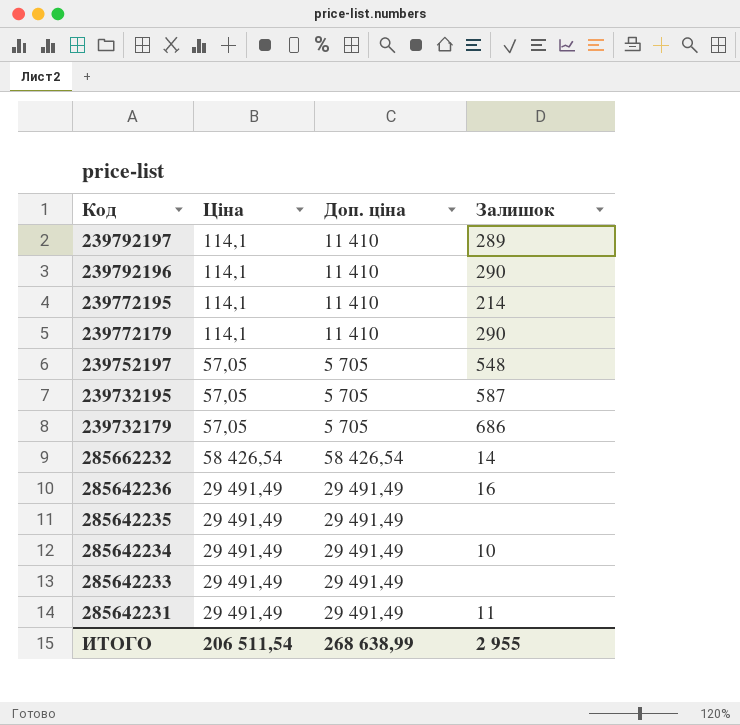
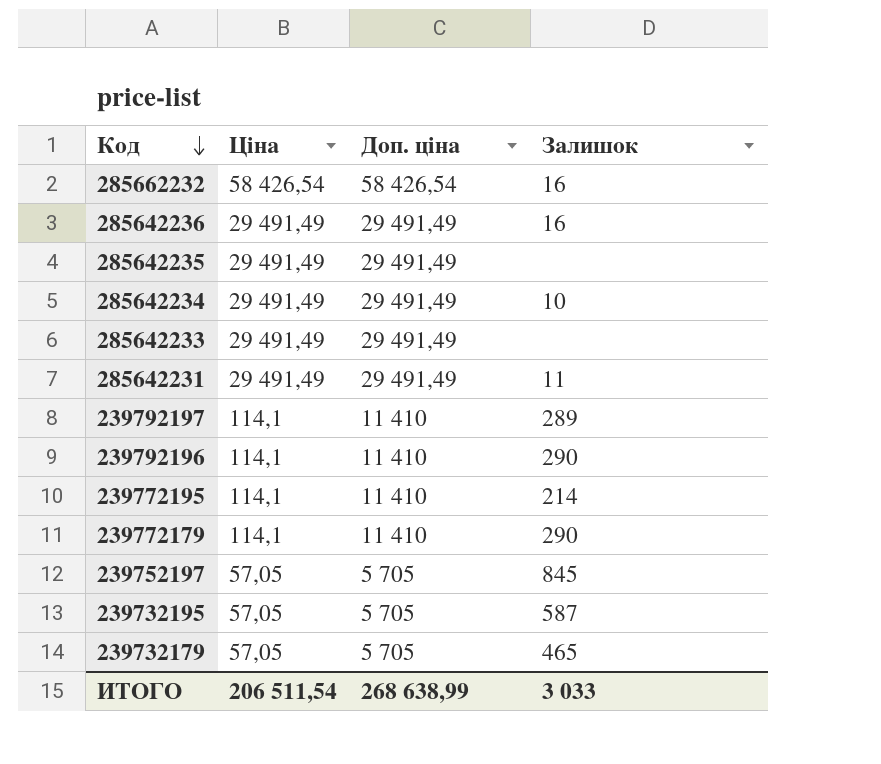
row order: none -> Код descending
285662232 | Залишок: 14 -> 16
239752197 | Залишок: 548 -> 845
239732179 | Залишок: 686 -> 465
ИТОГО | Залишок: 2 955 -> 3 033

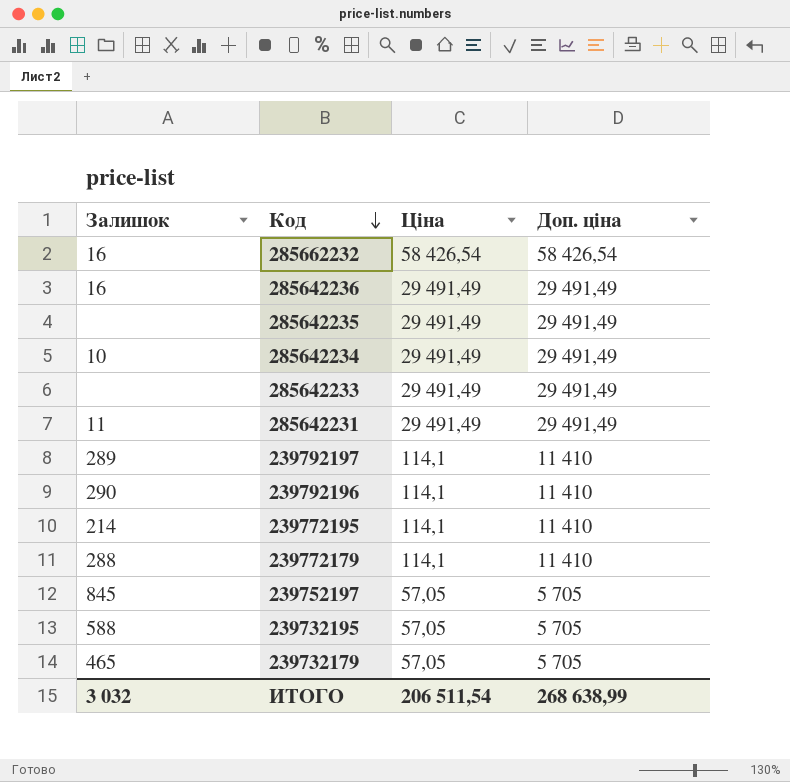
column Залишок | position: 4 -> 1
239772179 | Залишок: 290 -> 288
239732195 | Залишок: 587 -> 588
ИТОГО | Залишок: 3 033 -> 3 032

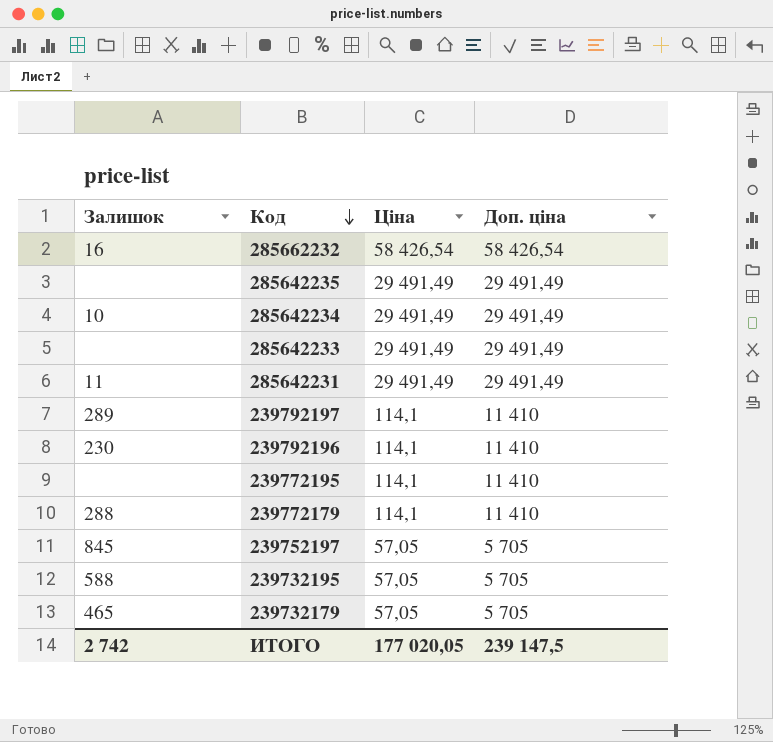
row 285642236: 16 | 29 491,49 | 29 491,49 -> none
239792196 | Залишок: 290 -> 230
239772195 | Залишок: 214 -> none
ИТОГО | Залишок: 3 032 -> 2 742
ИТОГО | Ціна: 206 511,54 -> 177 020,05
ИТОГО | Доп. ціна: 268 638,99 -> 239 147,5

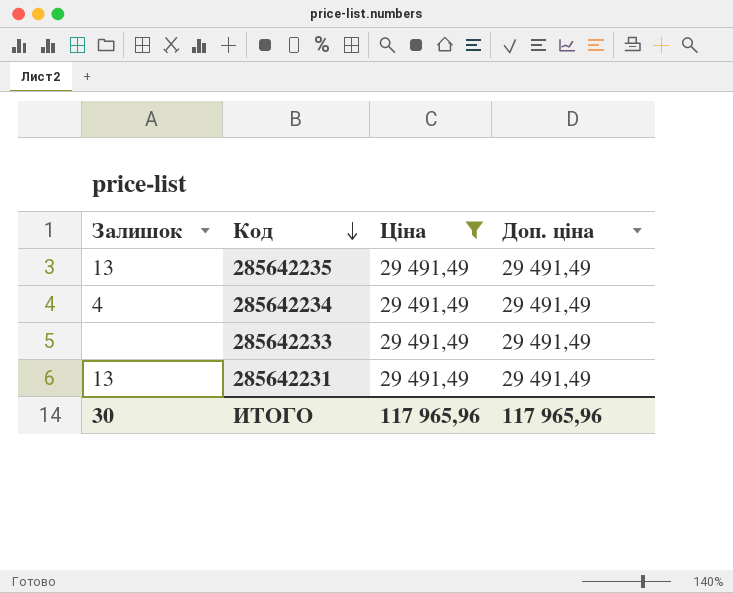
filter: none -> Ціна = 29 491,49
285642235 | Залишок: none -> 13
285642234 | Залишок: 10 -> 4
285642231 | Залишок: 11 -> 13
ИТОГО | Залишок: 2 742 -> 30
ИТОГО | Ціна: 177 020,05 -> 117 965,96
ИТОГО | Доп. ціна: 239 147,5 -> 117 965,96

